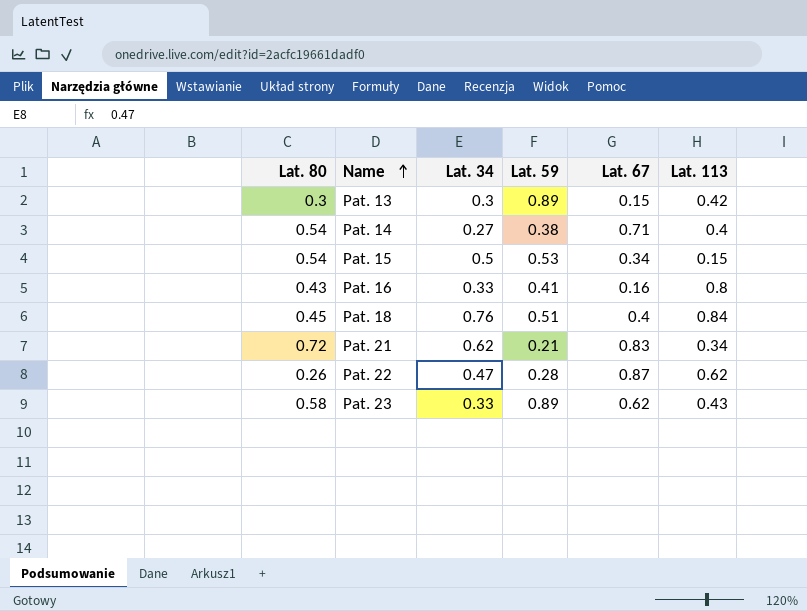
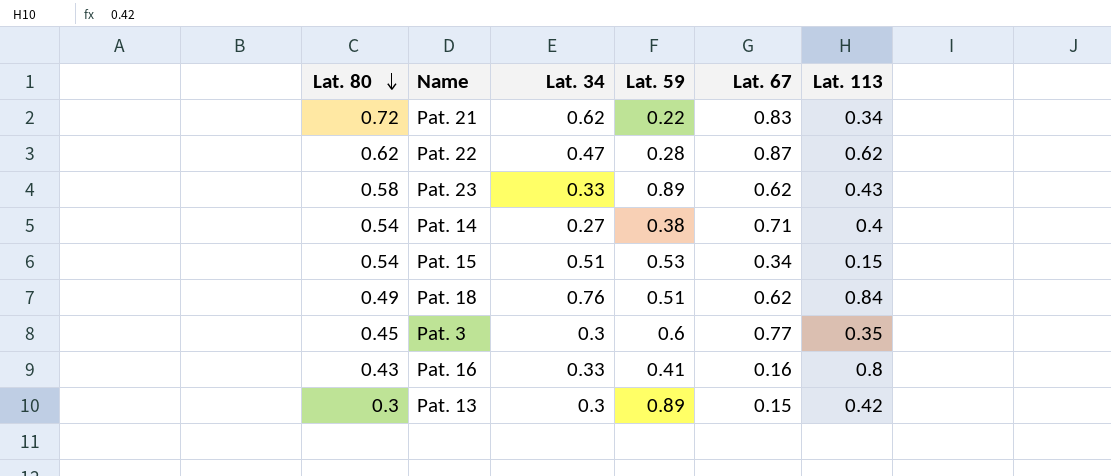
row order: Name ascending -> Lat. 80 descending
Pat. 21 | Lat. 59: 0.21 -> 0.22
Pat. 22 | Lat. 80: 0.26 -> 0.62
Pat. 15 | Lat. 34: 0.5 -> 0.51
Pat. 18 | Lat. 80: 0.45 -> 0.49
Pat. 18 | Lat. 67: 0.4 -> 0.62
row Pat. 3: none -> 0.45 | 0.3 | 0.6 | 0.77 | 0.35

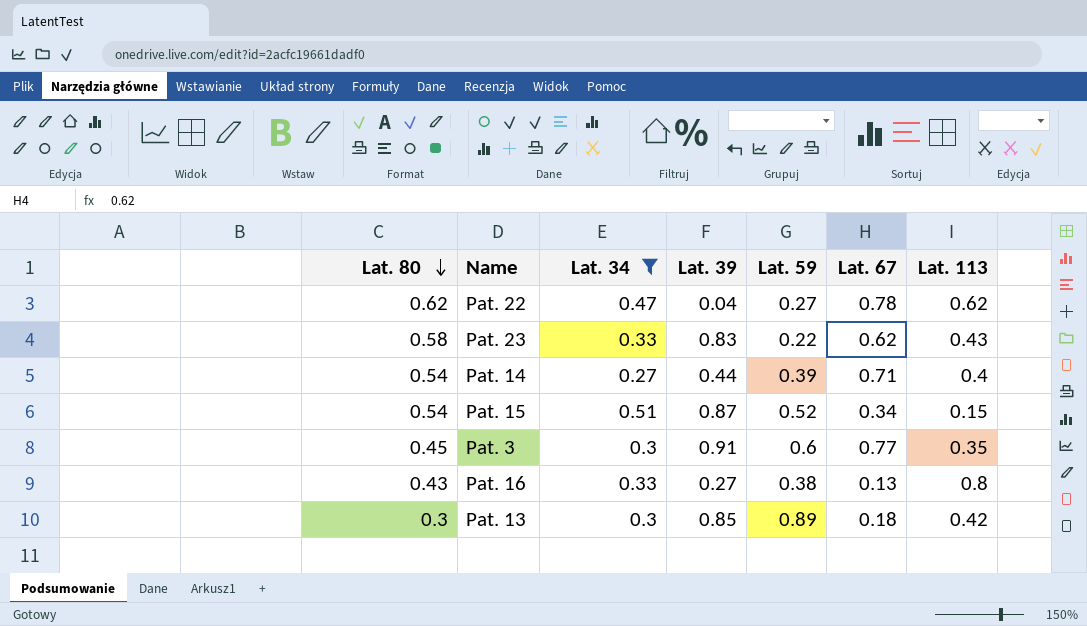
filter: none -> Lat. 34 <= 0.51
column Lat. 39 | position: none -> 4
Pat. 22 | Lat. 59: 0.28 -> 0.27
Pat. 22 | Lat. 67: 0.87 -> 0.78
Pat. 23 | Lat. 59: 0.89 -> 0.22
Pat. 14 | Lat. 59: 0.38 -> 0.39
Pat. 15 | Lat. 59: 0.53 -> 0.52
Pat. 16 | Lat. 59: 0.41 -> 0.38
Pat. 16 | Lat. 67: 0.16 -> 0.13
Pat. 13 | Lat. 67: 0.15 -> 0.18

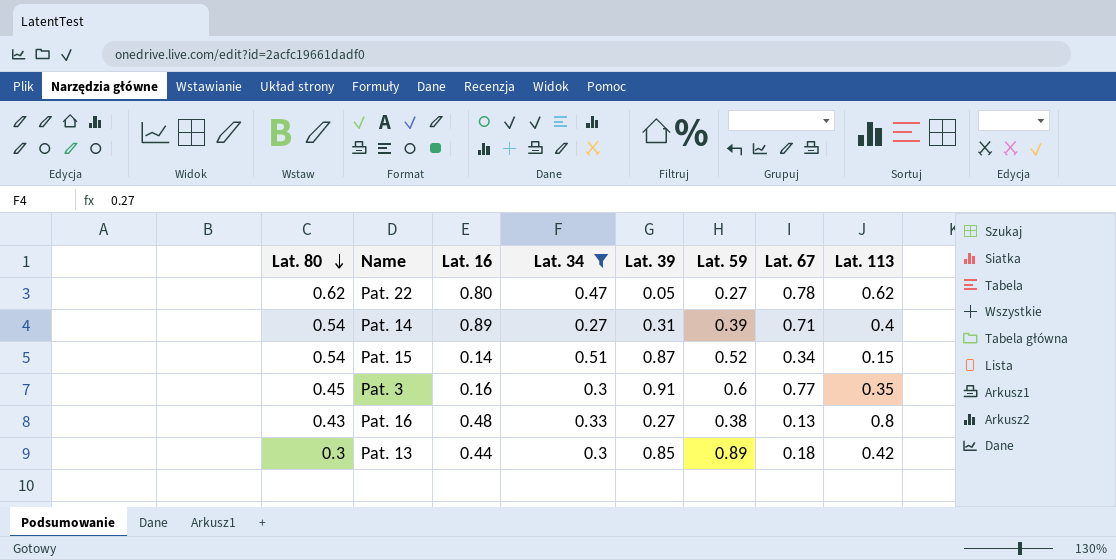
column Lat. 16 | position: none -> 3
row Pat. 23: 0.58 | 0.33 | 0.83 | 0.22 | 0.62 | 0.43 -> none
Pat. 22 | Lat. 39: 0.04 -> 0.05
Pat. 14 | Lat. 39: 0.44 -> 0.31

